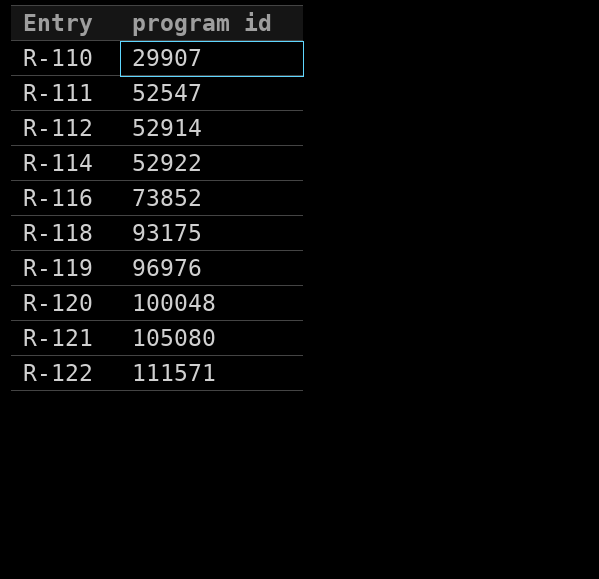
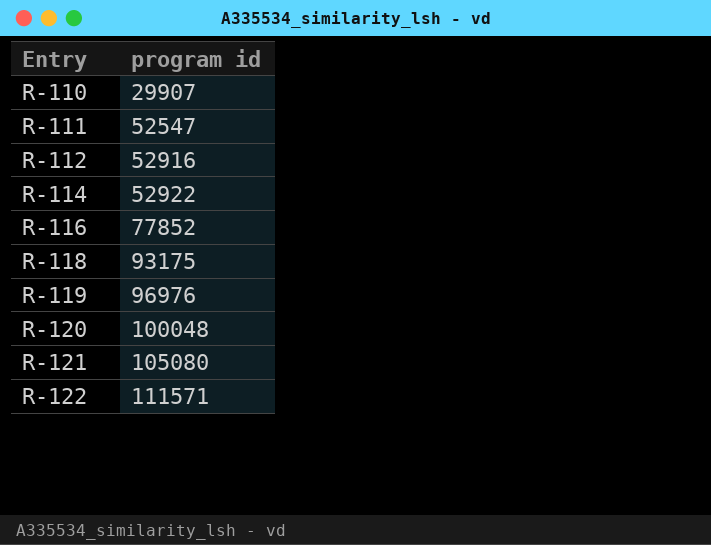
R-112 | program id: 52914 -> 52916
R-116 | program id: 73852 -> 77852

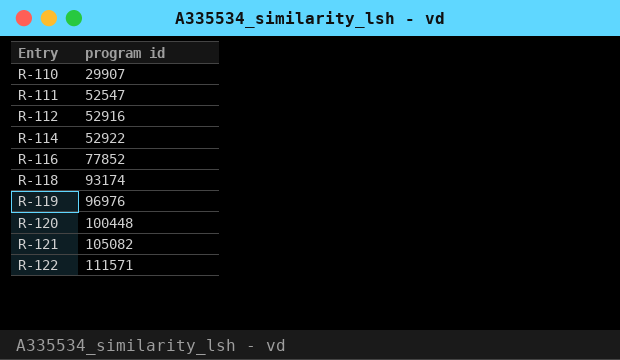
R-118 | program id: 93175 -> 93174
R-120 | program id: 100048 -> 100448
R-121 | program id: 105080 -> 105082

